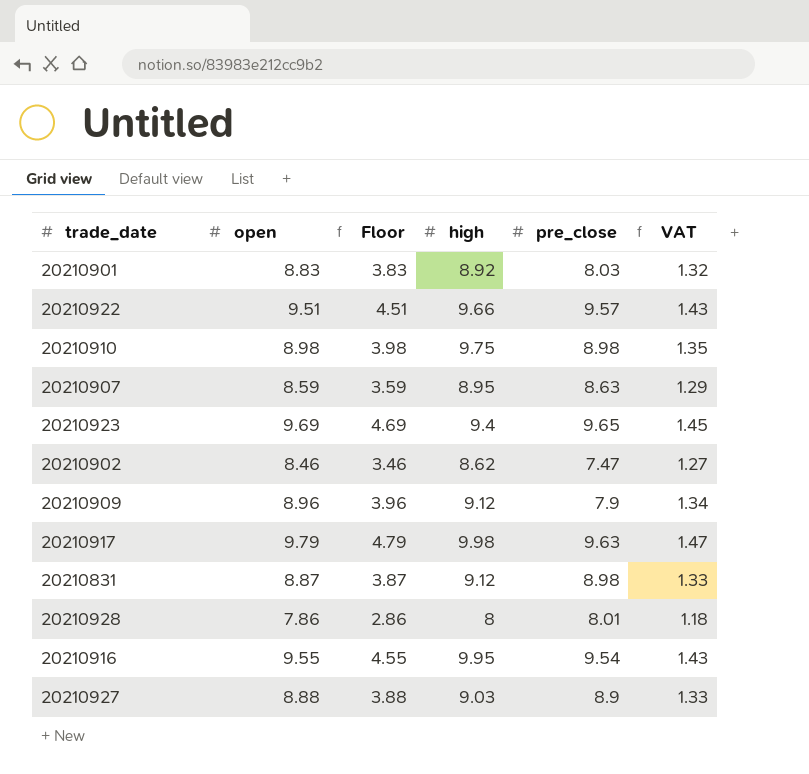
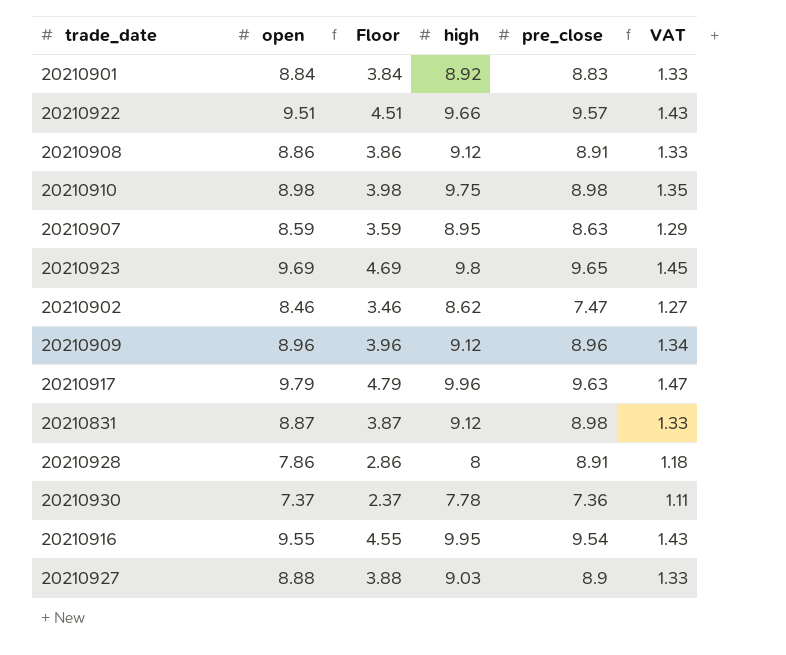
20210901 | open: 8.83 -> 8.84
20210901 | Floor: 3.83 -> 3.84
20210901 | pre_close: 8.03 -> 8.83
20210901 | VAT: 1.32 -> 1.33
row 20210908: none -> 8.86 | 3.86 | 9.12 | 8.91 | 1.33
20210923 | high: 9.4 -> 9.8
20210909 | pre_close: 7.9 -> 8.96
20210917 | high: 9.98 -> 9.96
20210928 | pre_close: 8.01 -> 8.91
row 20210930: none -> 7.37 | 2.37 | 7.78 | 7.36 | 1.11

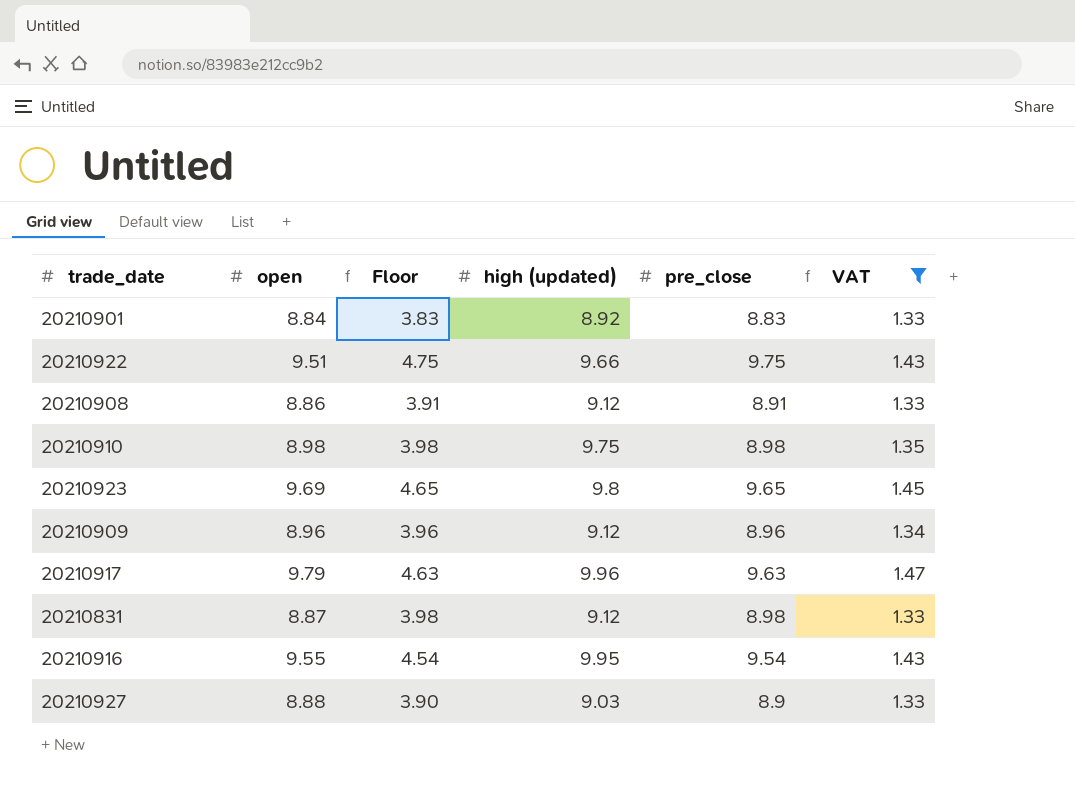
filter: none -> VAT >= 1.33
column Floor | formula: [open] - 5 -> [pre_close] - 5
column name: high -> high (updated)
20210922 | pre_close: 9.57 -> 9.75

